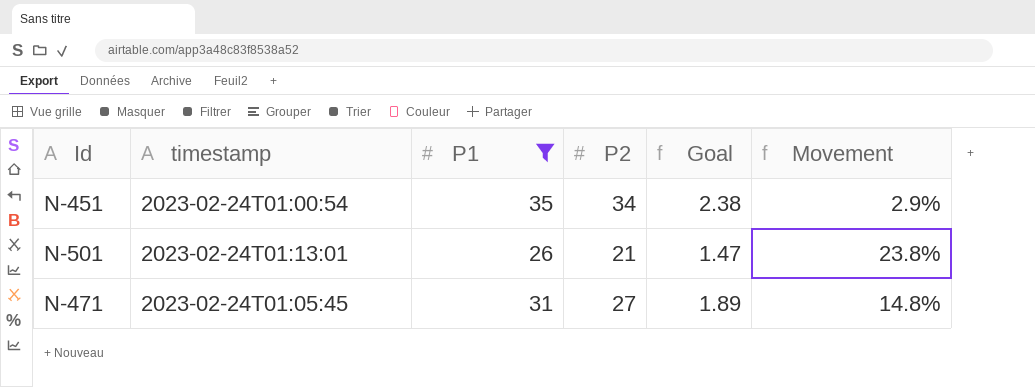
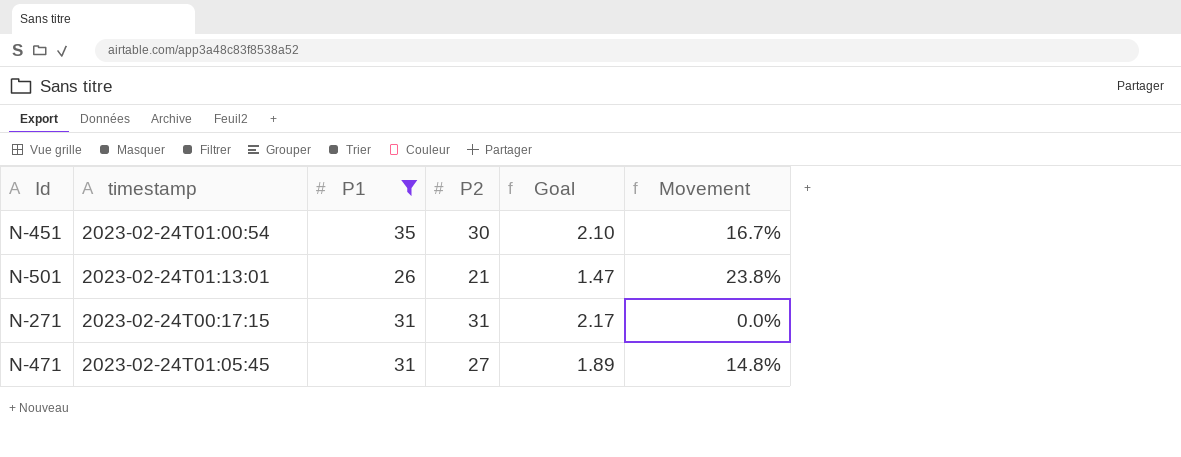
N-451 | P2: 34 -> 30
N-451 | Goal: 2.38 -> 2.10
N-451 | Movement: 2.9% -> 16.7%
row N-271: none -> 2023-02-24T00:17:15 | 31 | 31 | 2.17 | 0.0%

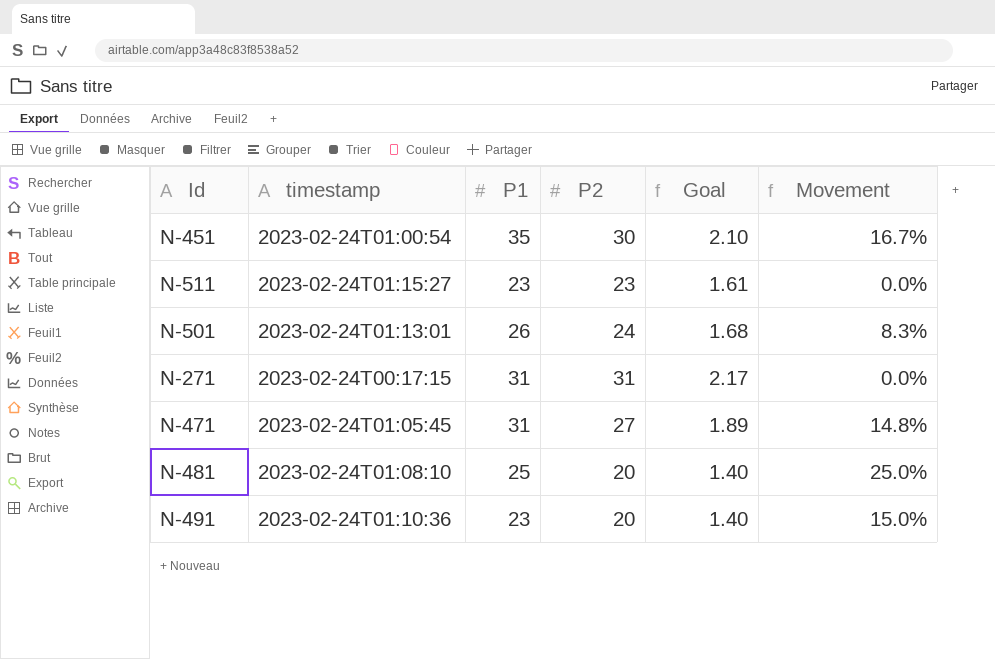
filter: P1 >= 26 -> none
N-501 | P2: 21 -> 24
N-501 | Goal: 1.47 -> 1.68
N-501 | Movement: 23.8% -> 8.3%

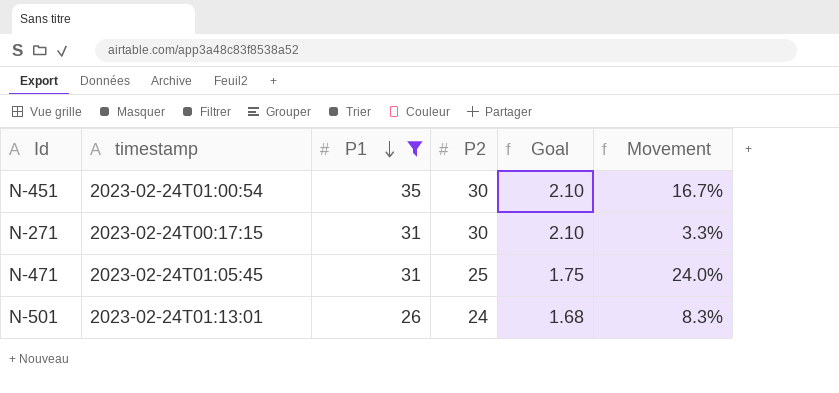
filter: none -> P1 >= 26
row order: none -> P1 descending
N-271 | P2: 31 -> 30
N-271 | Goal: 2.17 -> 2.10
N-271 | Movement: 0.0% -> 3.3%
N-471 | P2: 27 -> 25
N-471 | Goal: 1.89 -> 1.75
N-471 | Movement: 14.8% -> 24.0%

